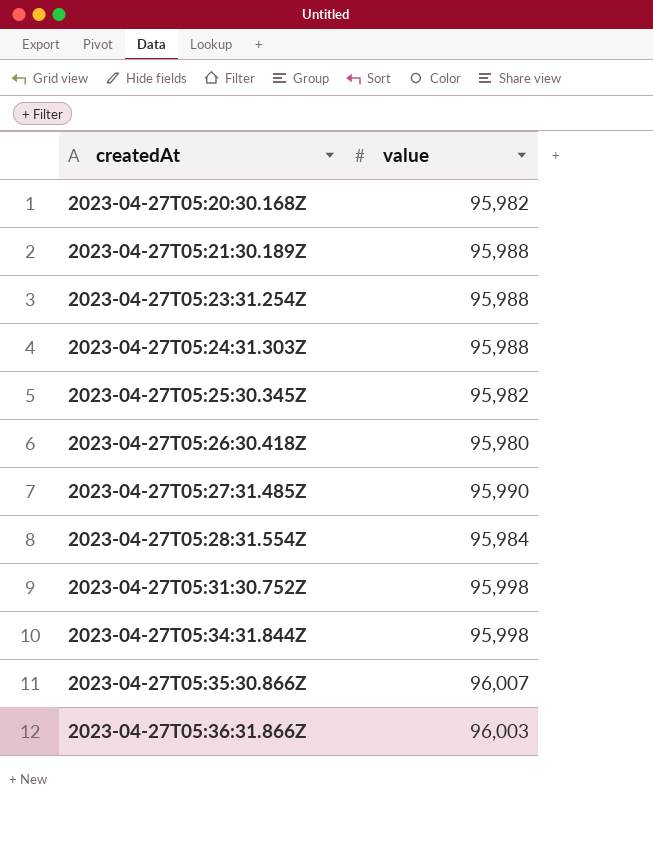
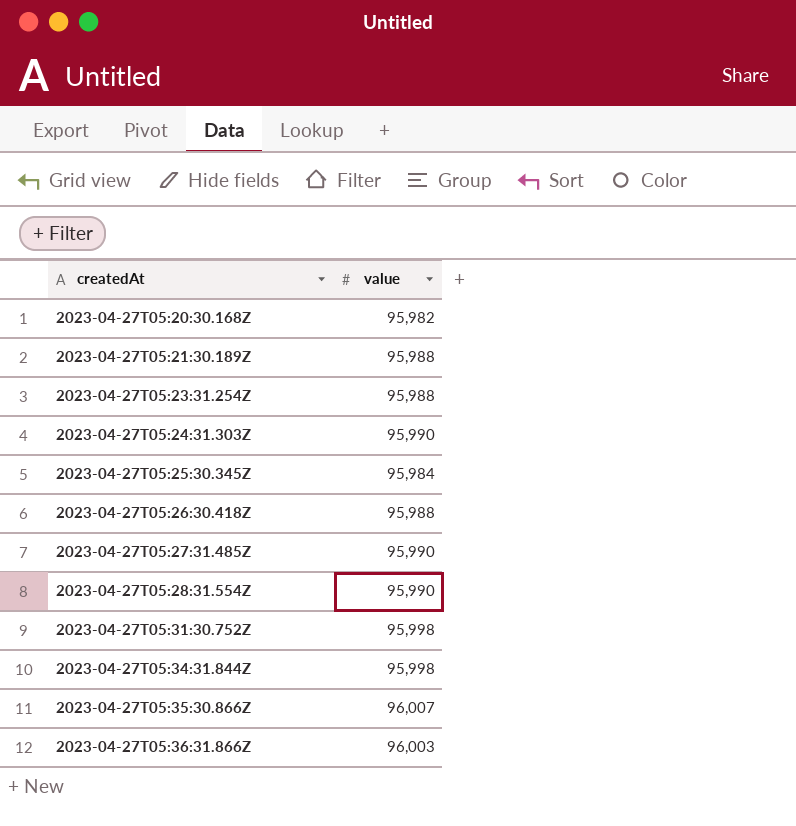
2023-04-27T05:24:31.303Z | value: 95,988 -> 95,990
2023-04-27T05:25:30.345Z | value: 95,982 -> 95,984
2023-04-27T05:26:30.418Z | value: 95,980 -> 95,988
2023-04-27T05:28:31.554Z | value: 95,984 -> 95,990

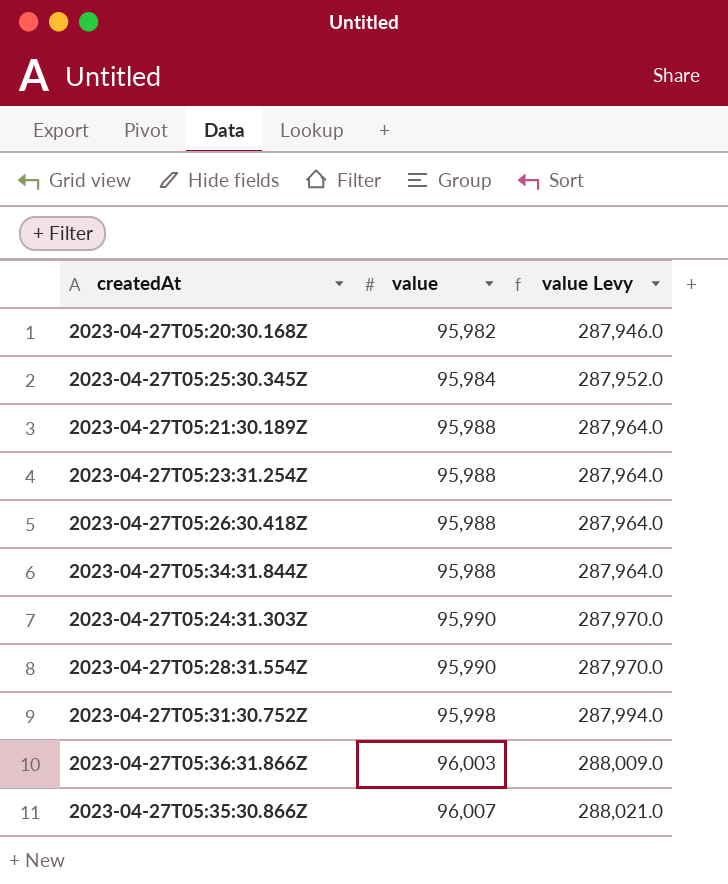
row order: createdAt ascending -> value ascending
column value Levy | formula: none -> [value] * 3
row 2023-04-27T05:27:31.485Z: 95,990 -> none
2023-04-27T05:34:31.844Z | value: 95,998 -> 95,988

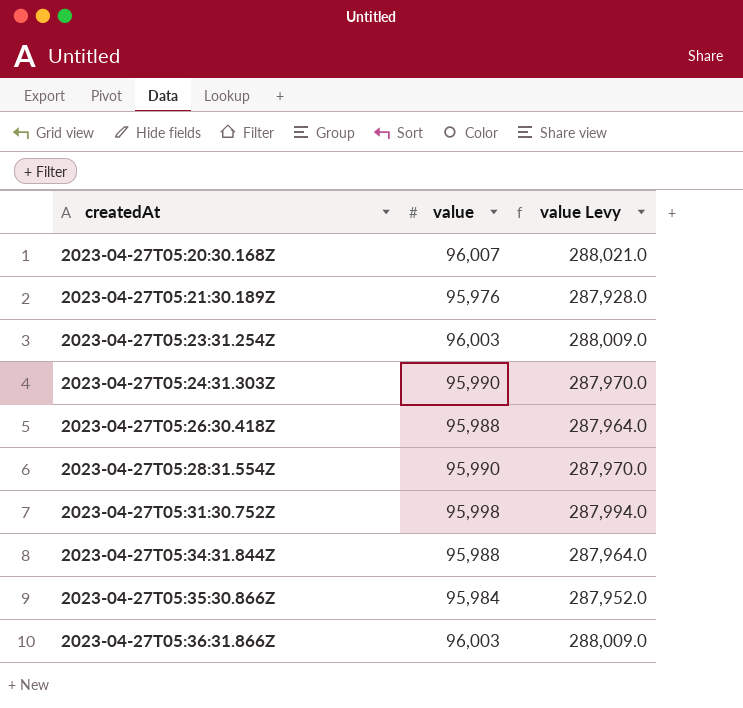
row order: value ascending -> createdAt ascending
row 2023-04-27T05:25:30.345Z: 95,984 | 287,952.0 -> none
2023-04-27T05:20:30.168Z | value: 95,982 -> 96,007
2023-04-27T05:20:30.168Z | value Levy: 287,946.0 -> 288,021.0
2023-04-27T05:21:30.189Z | value: 95,988 -> 95,976
2023-04-27T05:21:30.189Z | value Levy: 287,964.0 -> 287,928.0
2023-04-27T05:23:31.254Z | value: 95,988 -> 96,003
2023-04-27T05:23:31.254Z | value Levy: 287,964.0 -> 288,009.0
2023-04-27T05:35:30.866Z | value: 96,007 -> 95,984
2023-04-27T05:35:30.866Z | value Levy: 288,021.0 -> 287,952.0

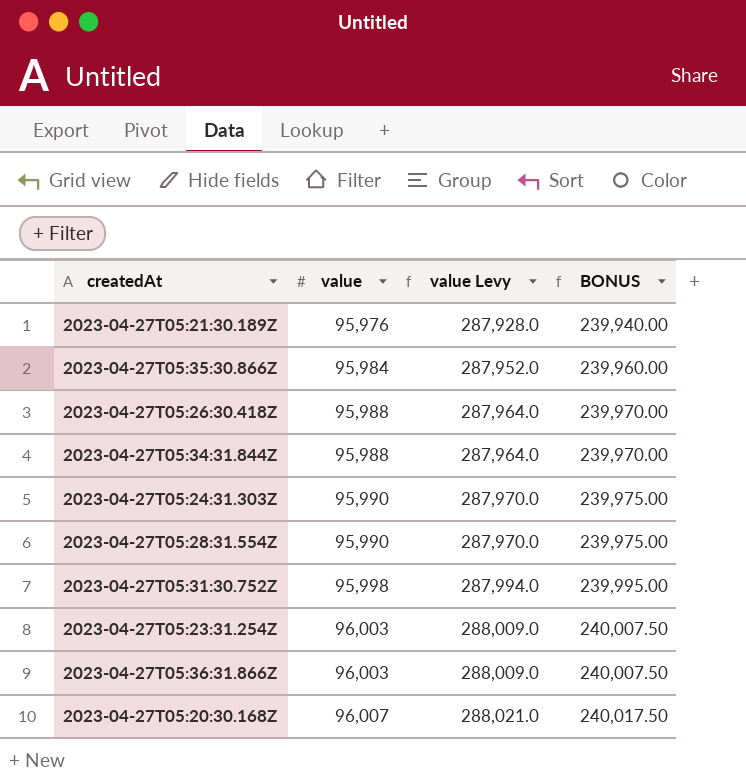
row order: createdAt ascending -> value ascending
column BONUS | formula: none -> [value] * 2.5

